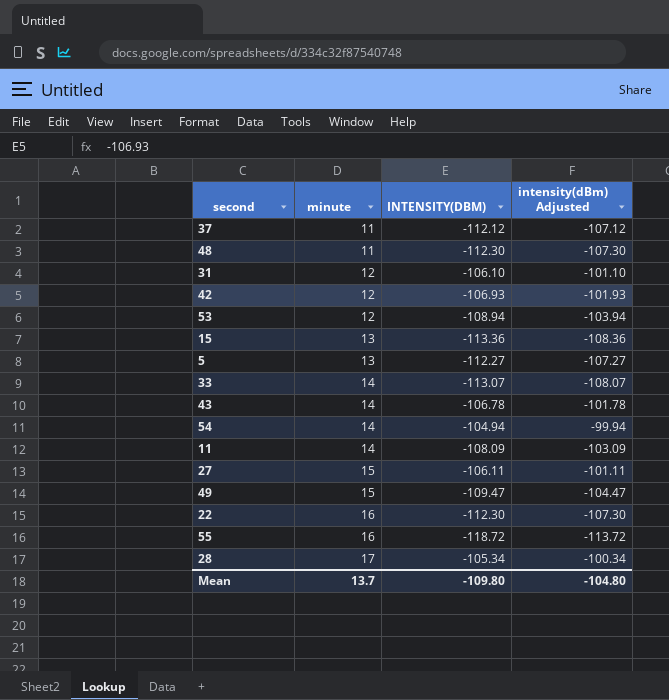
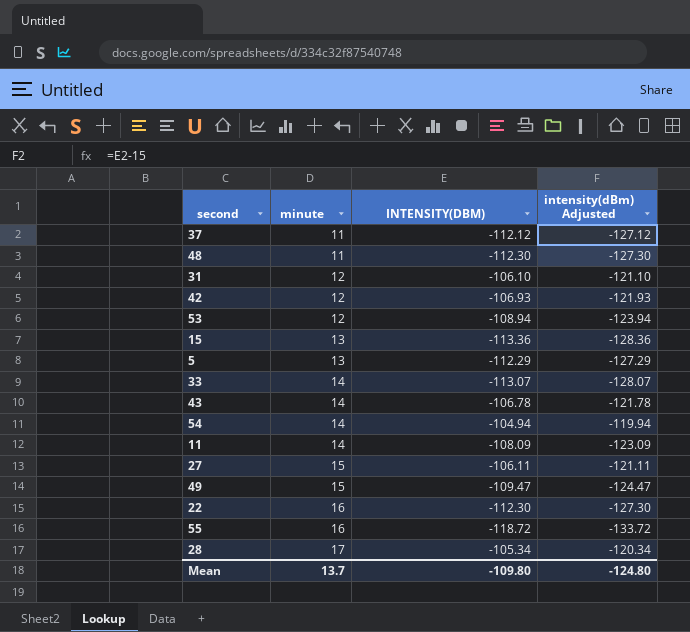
column intensity(dBm) Adjusted | formula: [INTENSITY(DBM)] + 5 -> [INTENSITY(DBM)] - 15
5 | INTENSITY(DBM): -112.27 -> -112.29
Mean | intensity(dBm) Adjusted: -104.80 -> -124.80

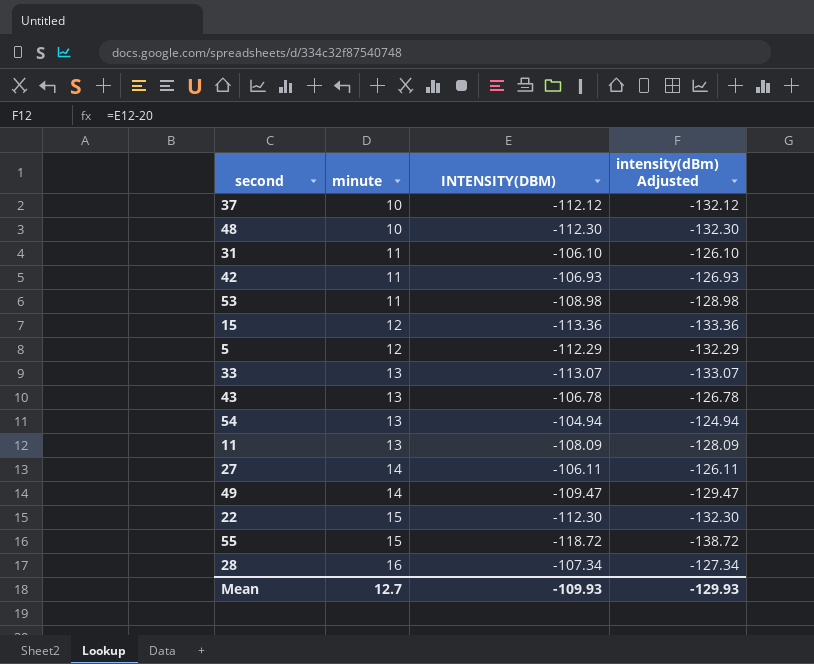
column intensity(dBm) Adjusted | formula: [INTENSITY(DBM)] - 15 -> [INTENSITY(DBM)] - 20
37 | minute: 11 -> 10
48 | minute: 11 -> 10
31 | minute: 12 -> 11
42 | minute: 12 -> 11
53 | minute: 12 -> 11
53 | INTENSITY(DBM): -108.94 -> -108.98
15 | minute: 13 -> 12
5 | minute: 13 -> 12
33 | minute: 14 -> 13
43 | minute: 14 -> 13
54 | minute: 14 -> 13
11 | minute: 14 -> 13
27 | minute: 15 -> 14
49 | minute: 15 -> 14
22 | minute: 16 -> 15
55 | minute: 16 -> 15
28 | minute: 17 -> 16
28 | INTENSITY(DBM): -105.34 -> -107.34
Mean | minute: 13.7 -> 12.7
Mean | INTENSITY(DBM): -109.80 -> -109.93
Mean | intensity(dBm) Adjusted: -124.80 -> -129.93

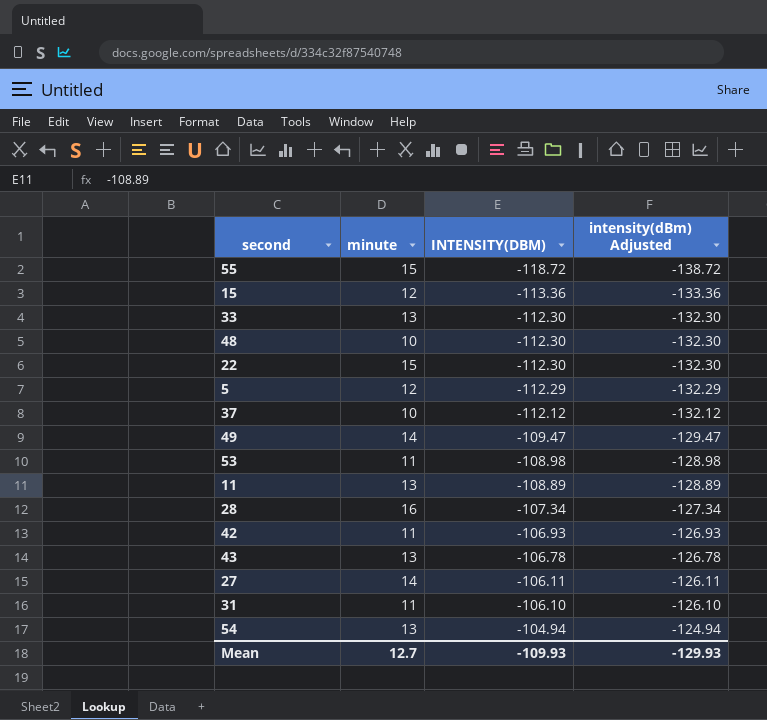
row order: minute ascending -> INTENSITY(DBM) ascending
33 | INTENSITY(DBM): -113.07 -> -112.30
33 | intensity(dBm) Adjusted: -133.07 -> -132.30
11 | INTENSITY(DBM): -108.09 -> -108.89
11 | intensity(dBm) Adjusted: -128.09 -> -128.89

